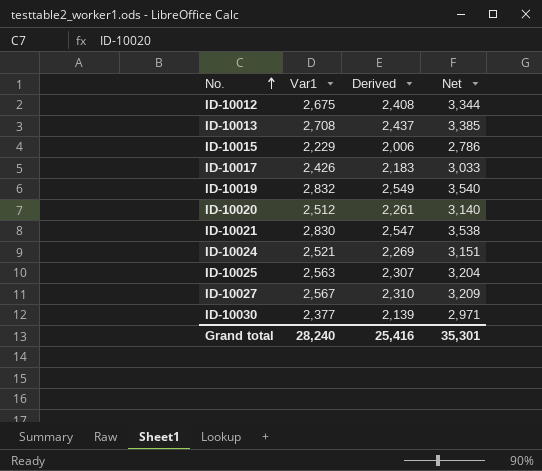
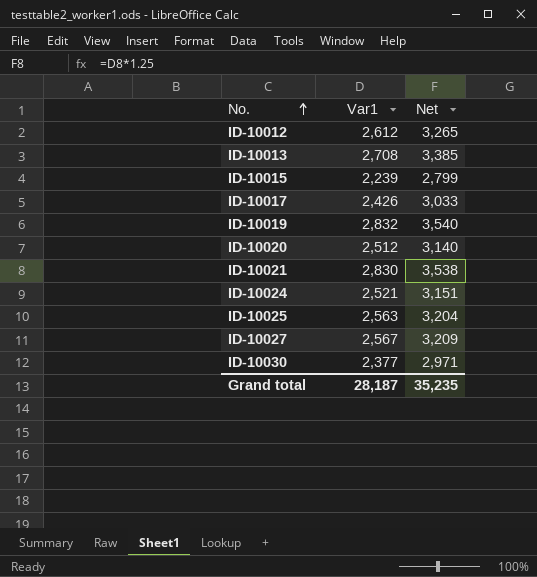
column Derived | formula: [Var1] * 0.9 -> none
ID-10012 | Var1: 2,675 -> 2,612
ID-10012 | Net: 3,344 -> 3,265
ID-10015 | Var1: 2,229 -> 2,239
ID-10015 | Net: 2,786 -> 2,799
Grand total | Var1: 28,240 -> 28,187
Grand total | Net: 35,301 -> 35,235

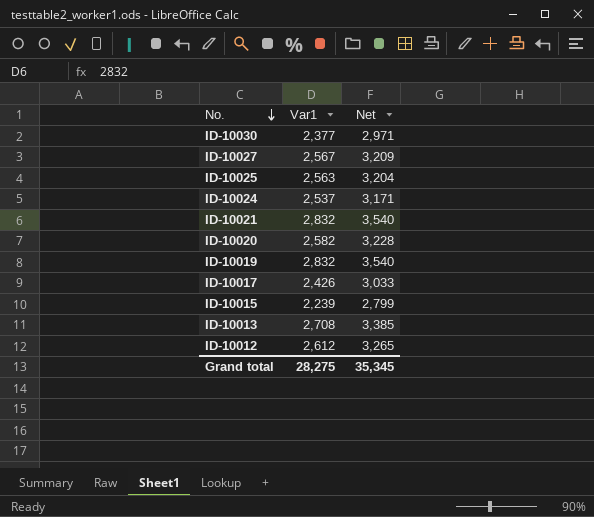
row order: No. ascending -> No. descending
ID-10024 | Var1: 2,521 -> 2,537
ID-10024 | Net: 3,151 -> 3,171
ID-10021 | Var1: 2,830 -> 2,832
ID-10021 | Net: 3,538 -> 3,540
ID-10020 | Var1: 2,512 -> 2,582
ID-10020 | Net: 3,140 -> 3,228
Grand total | Var1: 28,187 -> 28,275
Grand total | Net: 35,235 -> 35,345

